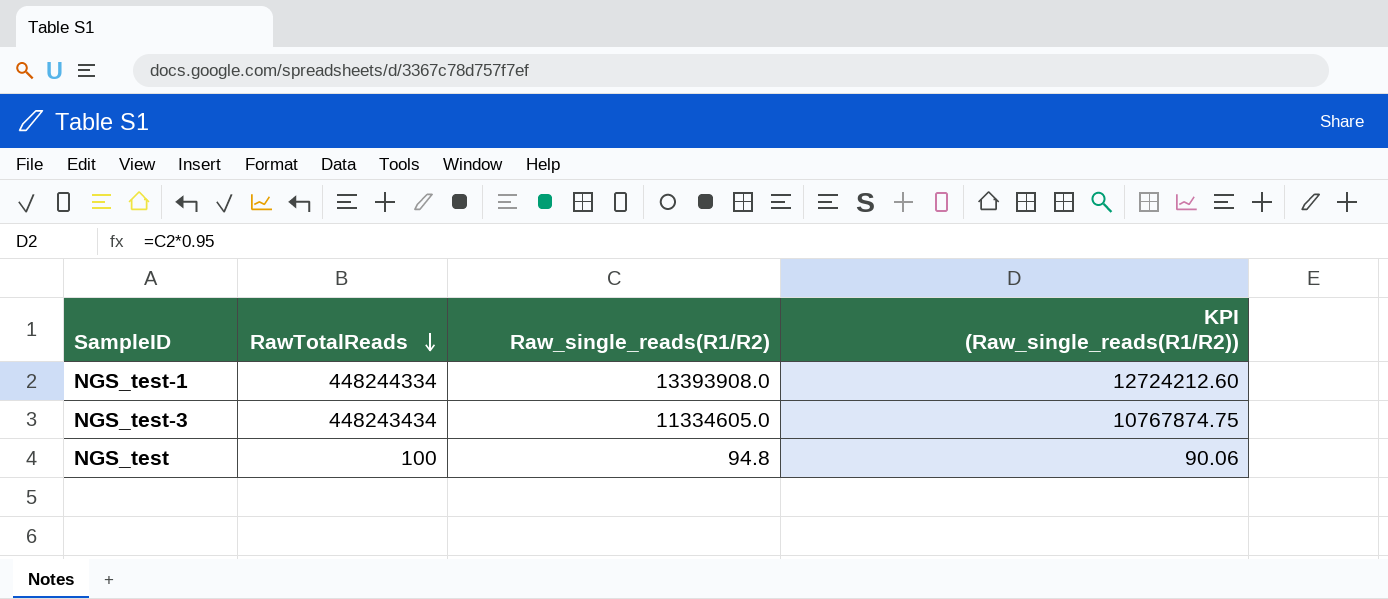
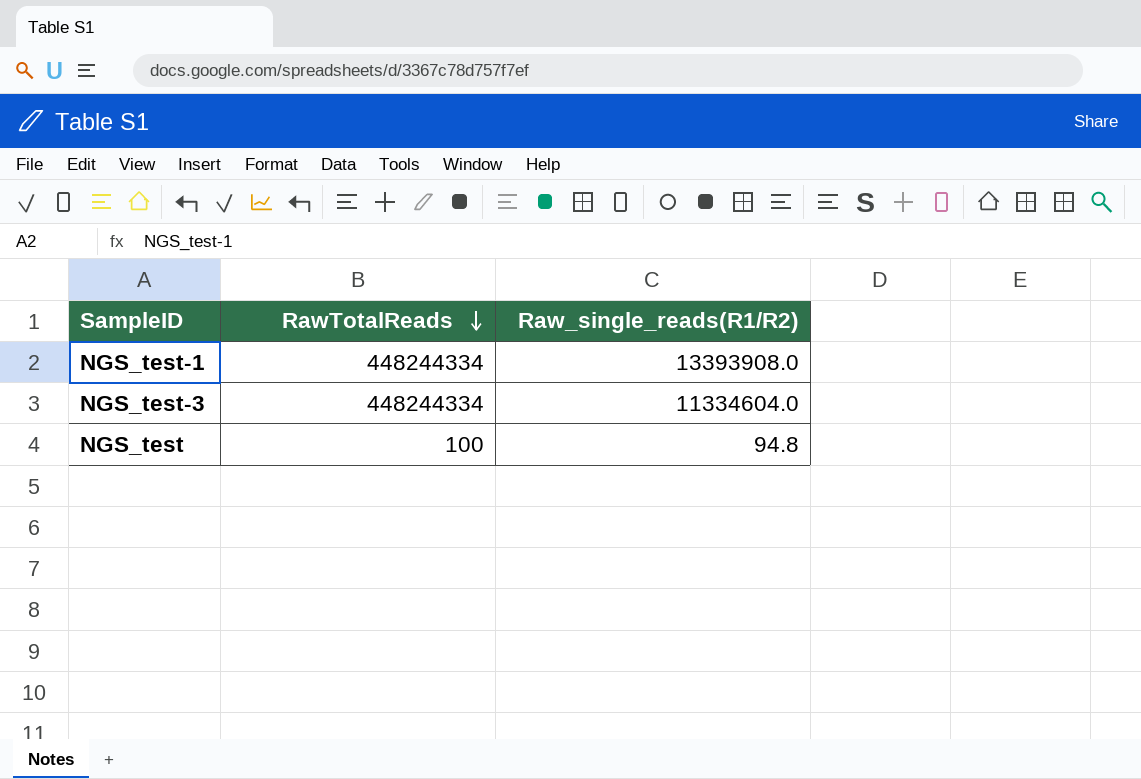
column KPI (Raw_single_reads(R1/R2)) | formula: [Raw_single_reads(R1/R2)] * 0.95 -> none
NGS_test-3 | RawTotalReads: 448243434 -> 448244334
NGS_test-3 | Raw_single_reads(R1/R2): 11334605.0 -> 11334604.0

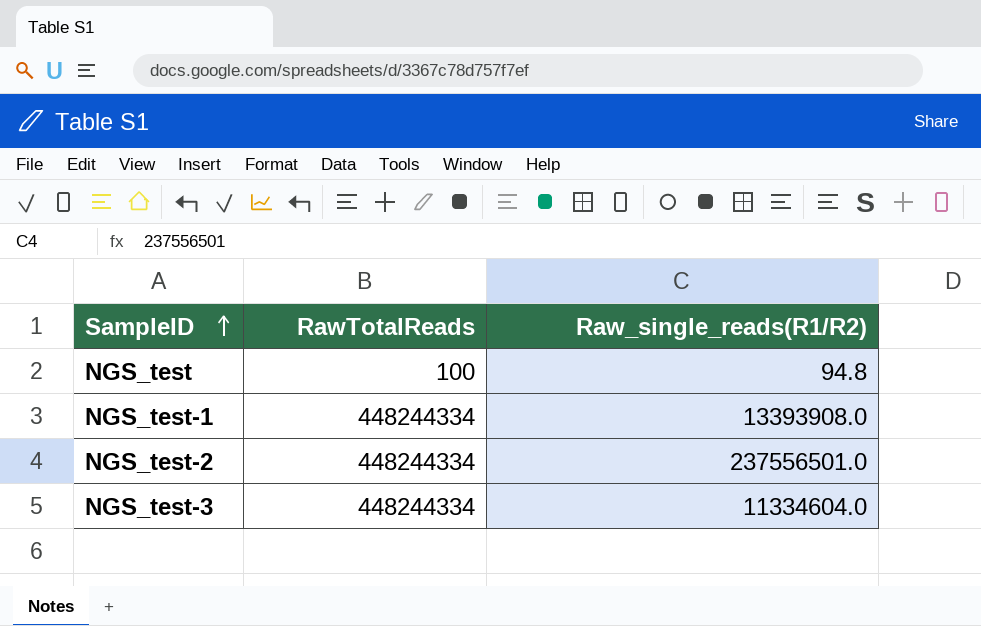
row order: RawTotalReads descending -> SampleID ascending
row NGS_test-2: none -> 448244334 | 237556501.0

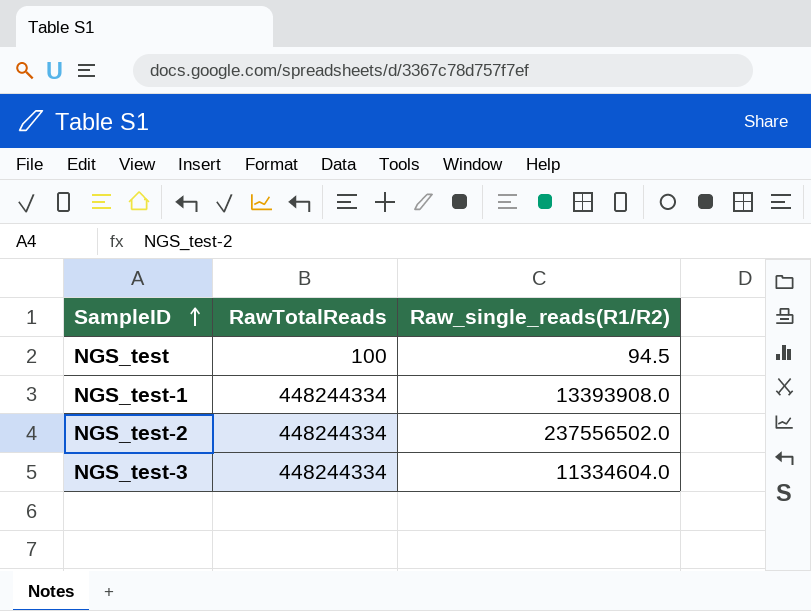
NGS_test | Raw_single_reads(R1/R2): 94.8 -> 94.5
NGS_test-2 | Raw_single_reads(R1/R2): 237556501.0 -> 237556502.0

